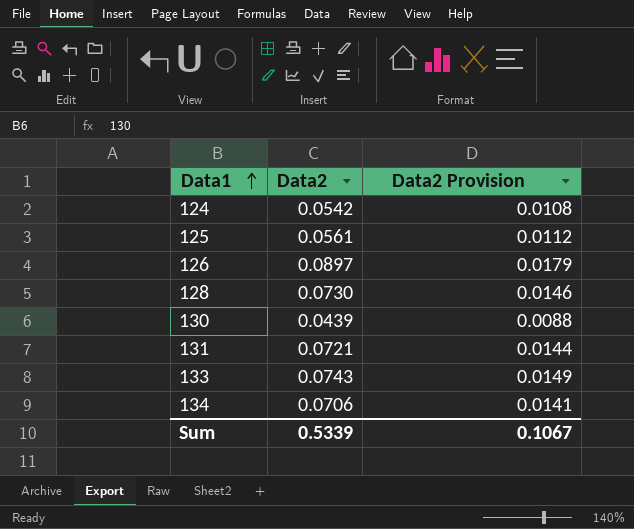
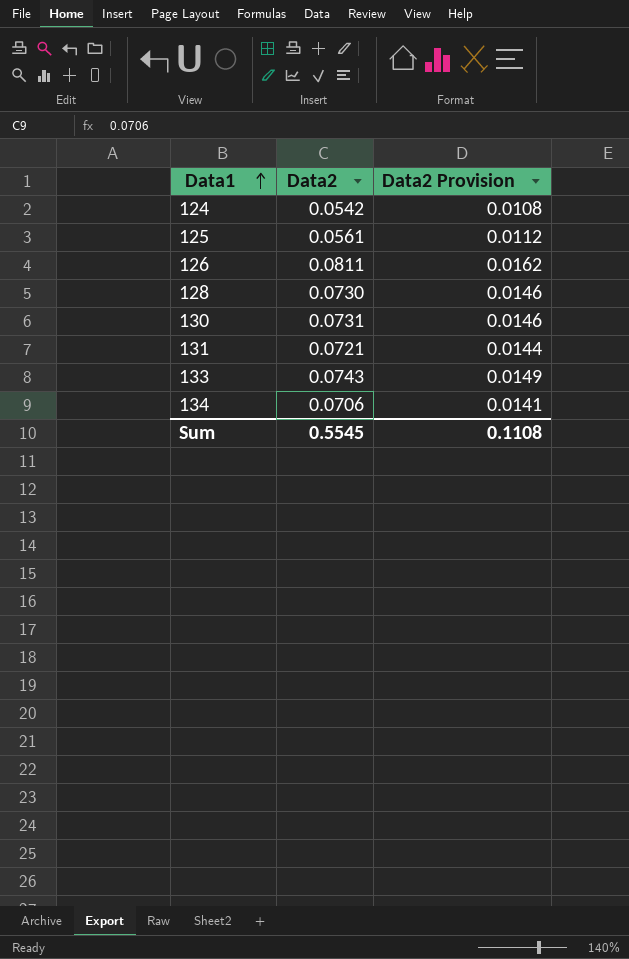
126 | Data2: 0.0897 -> 0.0811
126 | Data2 Provision: 0.0179 -> 0.0162
130 | Data2: 0.0439 -> 0.0731
130 | Data2 Provision: 0.0088 -> 0.0146
Sum | Data2: 0.5339 -> 0.5545
Sum | Data2 Provision: 0.1067 -> 0.1108

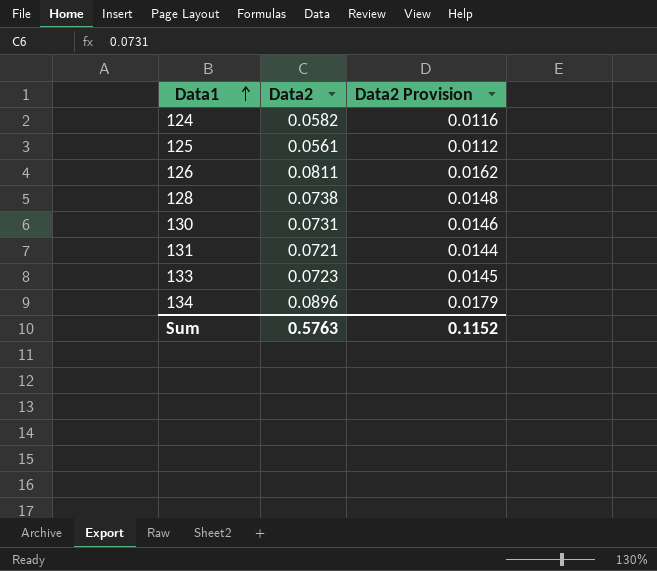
124 | Data2: 0.0542 -> 0.0582
124 | Data2 Provision: 0.0108 -> 0.0116
128 | Data2: 0.0730 -> 0.0738
128 | Data2 Provision: 0.0146 -> 0.0148
133 | Data2: 0.0743 -> 0.0723
133 | Data2 Provision: 0.0149 -> 0.0145
134 | Data2: 0.0706 -> 0.0896
134 | Data2 Provision: 0.0141 -> 0.0179
Sum | Data2: 0.5545 -> 0.5763
Sum | Data2 Provision: 0.1108 -> 0.1152

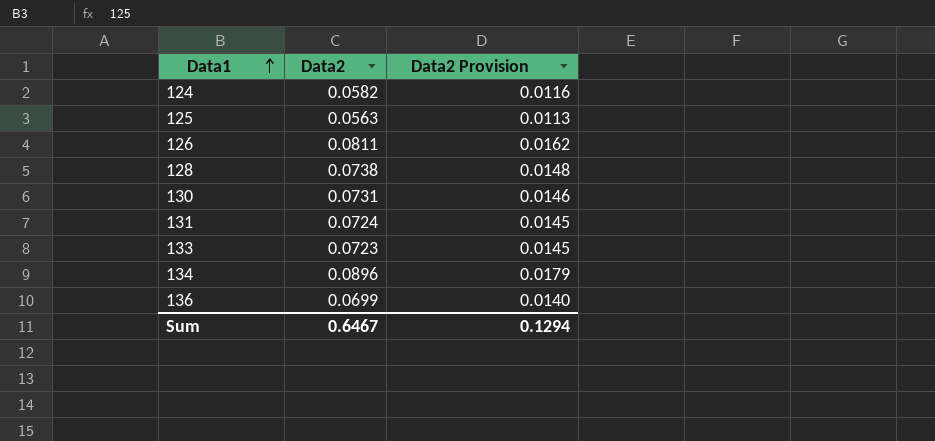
125 | Data2: 0.0561 -> 0.0563
125 | Data2 Provision: 0.0112 -> 0.0113
131 | Data2: 0.0721 -> 0.0724
131 | Data2 Provision: 0.0144 -> 0.0145
row 136: none -> 0.0699 | 0.0140
Sum | Data2: 0.5763 -> 0.6467
Sum | Data2 Provision: 0.1152 -> 0.1294

